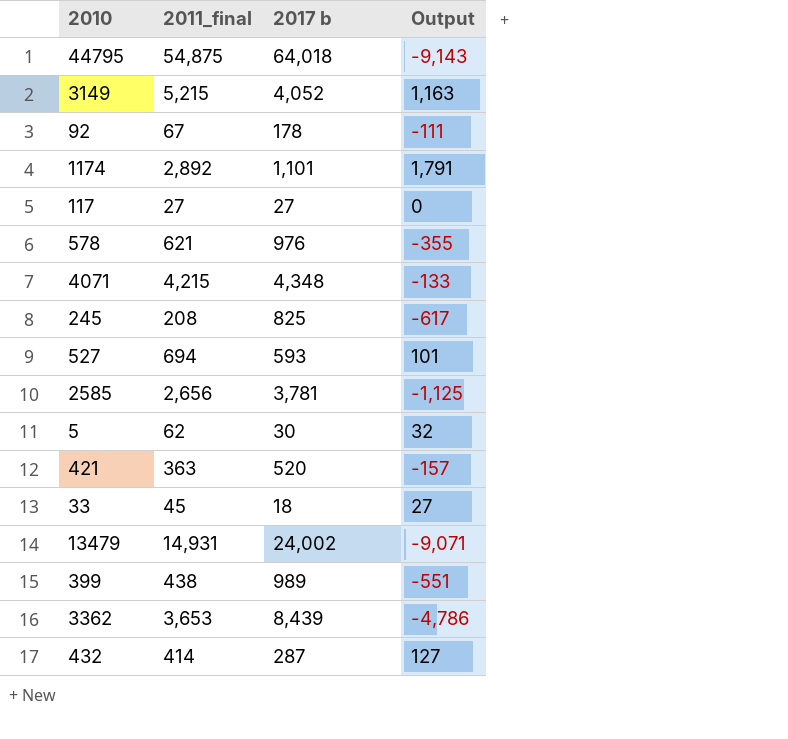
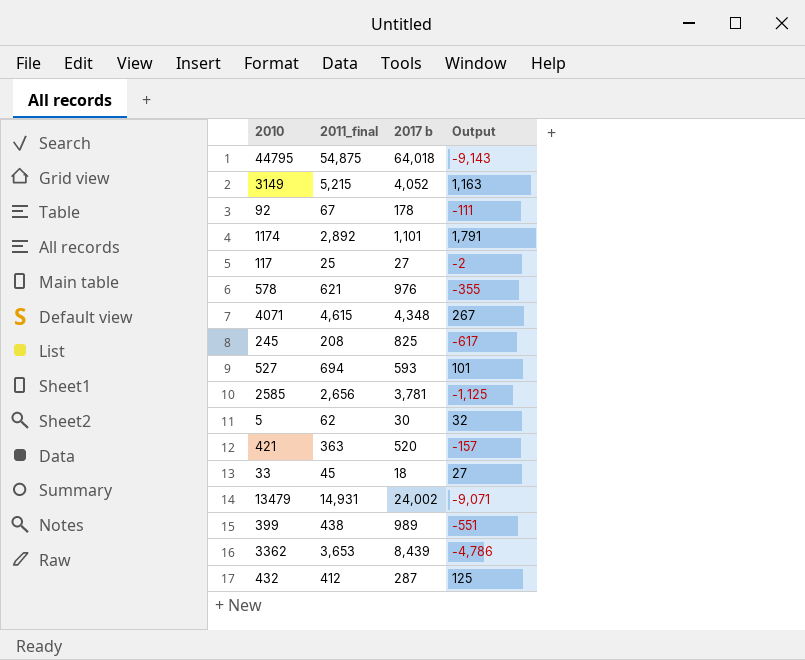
117 | 2011_final: 27 -> 25
117 | Output: 0 -> -2
4071 | 2011_final: 4,215 -> 4,615
4071 | Output: -133 -> 267
432 | 2011_final: 414 -> 412
432 | Output: 127 -> 125

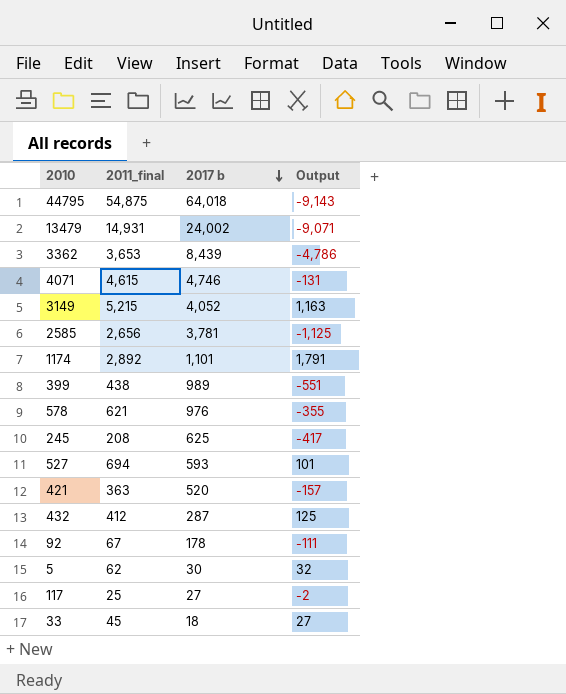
row order: none -> 2017 b descending
4071 | 2017 b: 4,348 -> 4,746
4071 | Output: 267 -> -131
245 | 2017 b: 825 -> 625
245 | Output: -617 -> -417

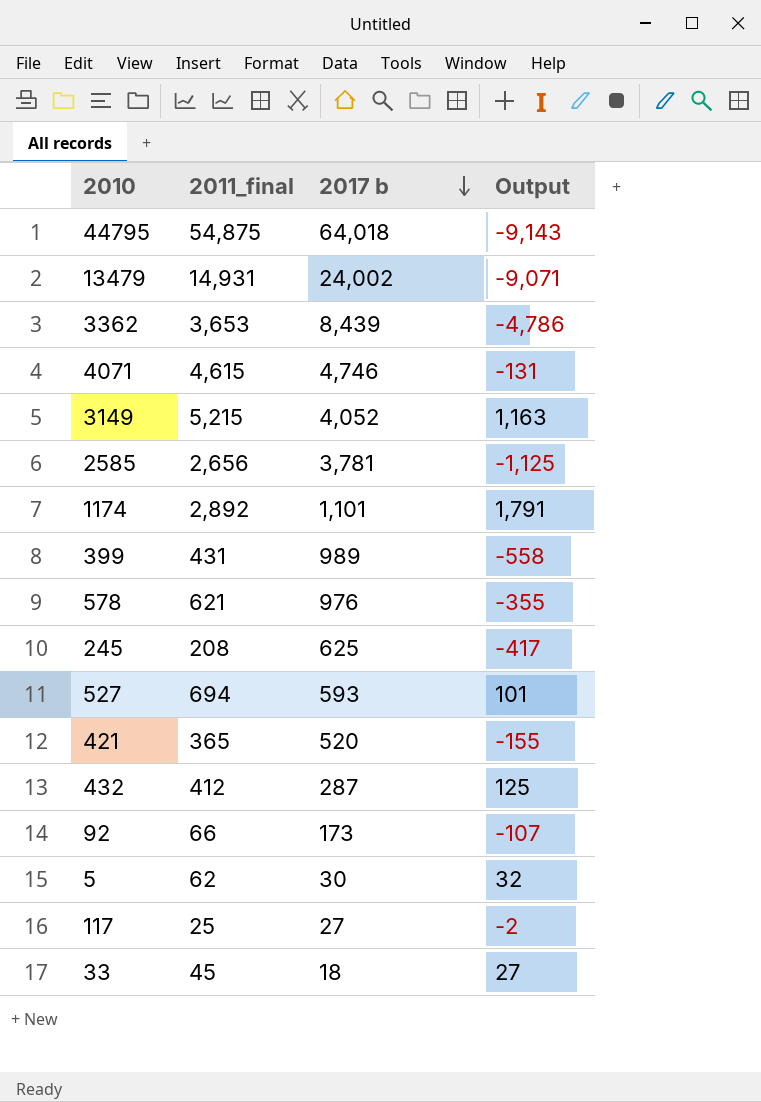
399 | 2011_final: 438 -> 431
399 | Output: -551 -> -558
421 | 2011_final: 363 -> 365
421 | Output: -157 -> -155
92 | 2011_final: 67 -> 66
92 | 2017 b: 178 -> 173
92 | Output: -111 -> -107

